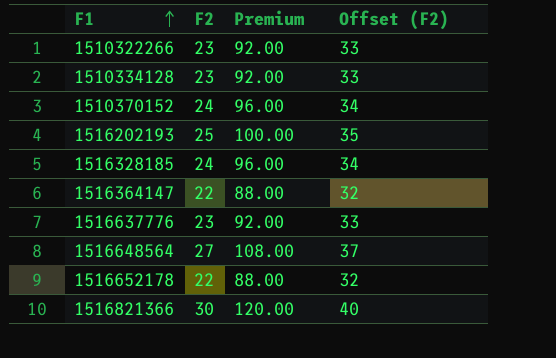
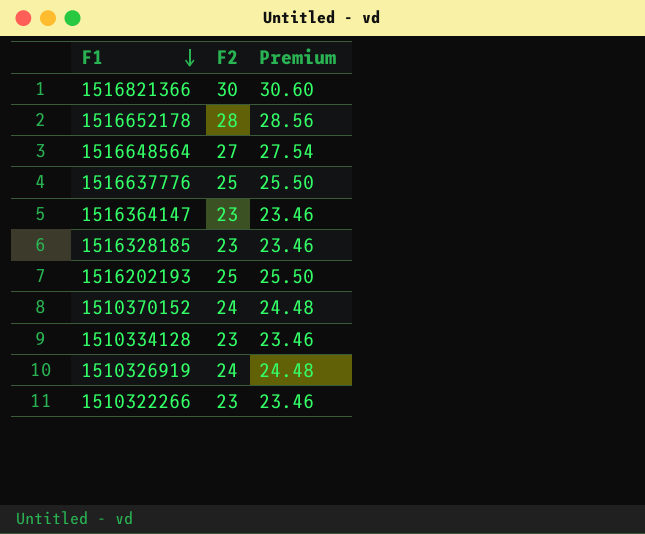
row order: F1 ascending -> F1 descending
column Offset (F2) | formula: [F2] + 10 -> none
column Premium | formula: [F2] * 4 -> [F2] * 1.02
1516652178 | F2: 22 -> 28
1516637776 | F2: 23 -> 25
1516364147 | F2: 22 -> 23
1516328185 | F2: 24 -> 23
row 1510326919: none -> 24 | 24.48

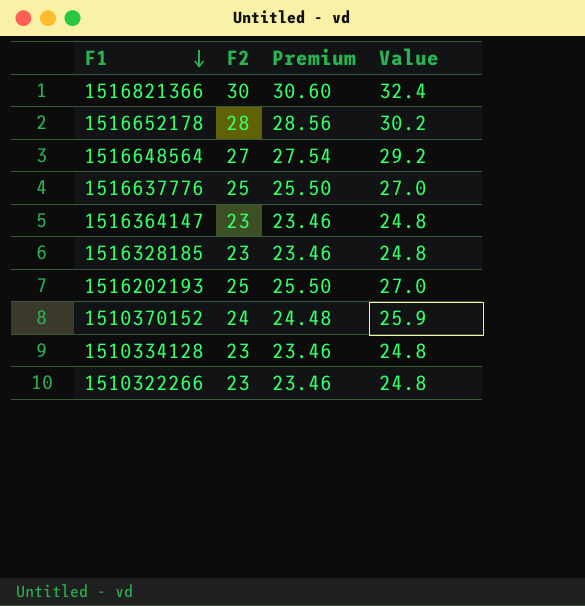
column Value | formula: none -> [F2] * 1.08
row 1510326919: 24 | 24.48 -> none

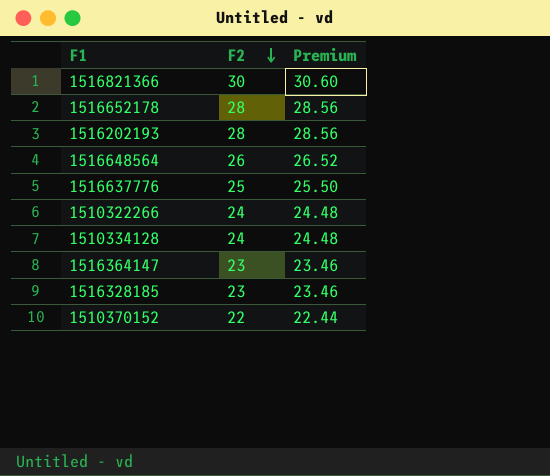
row order: F1 descending -> F2 descending
column Value | formula: [F2] * 1.08 -> none
1516202193 | F2: 25 -> 28
1516202193 | Premium: 25.50 -> 28.56
1516648564 | F2: 27 -> 26
1516648564 | Premium: 27.54 -> 26.52
1510322266 | F2: 23 -> 24
1510322266 | Premium: 23.46 -> 24.48
1510334128 | F2: 23 -> 24
1510334128 | Premium: 23.46 -> 24.48
1510370152 | F2: 24 -> 22
1510370152 | Premium: 24.48 -> 22.44

